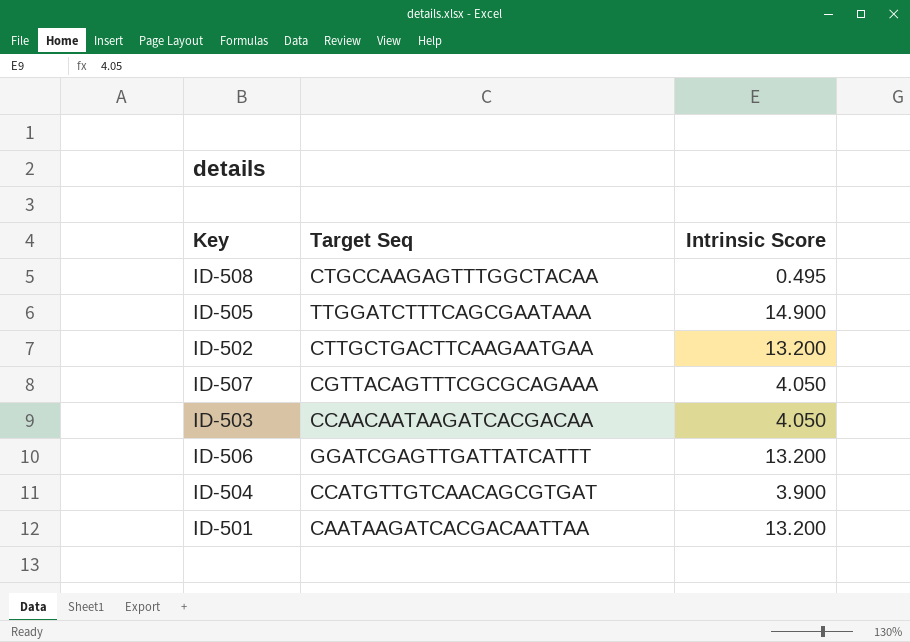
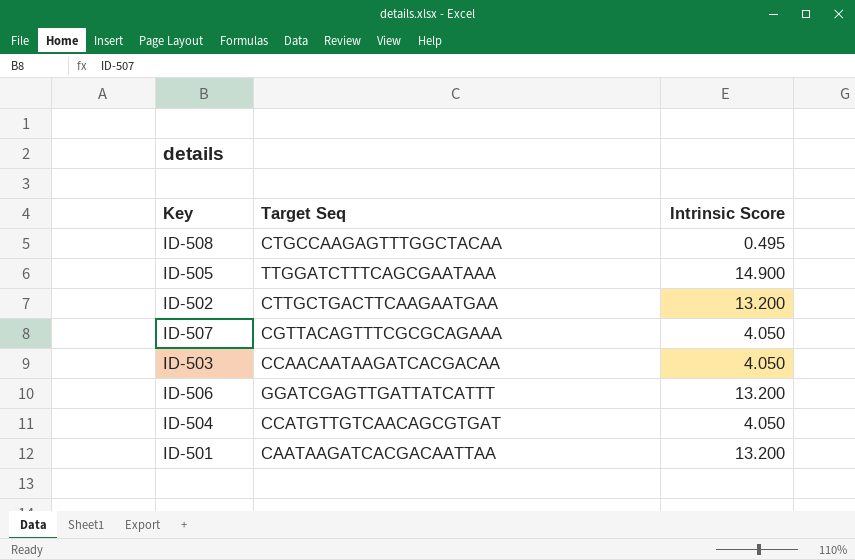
ID-504 | Intrinsic Score: 3.900 -> 4.050

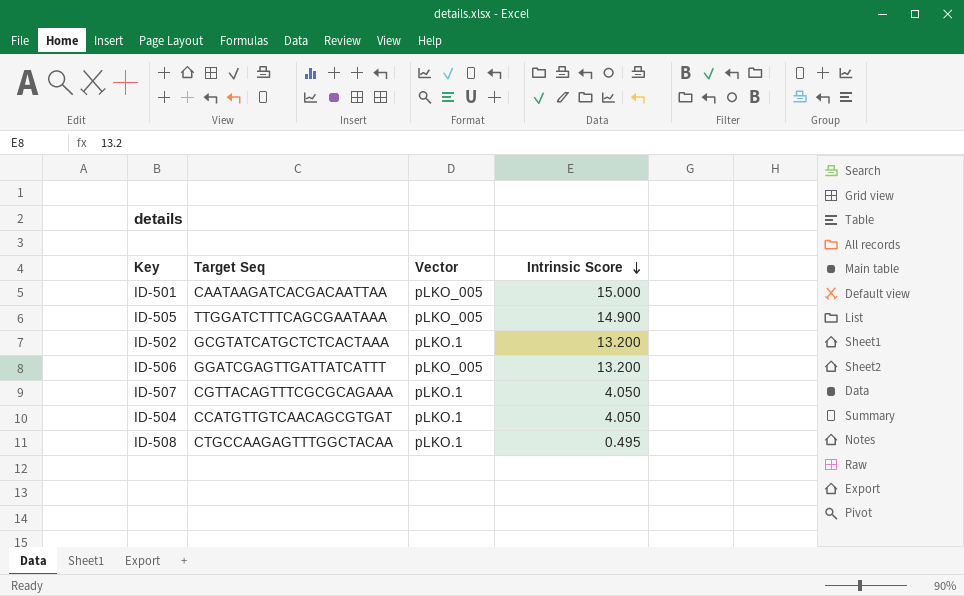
row order: none -> Intrinsic Score descending
column Vector | position: none -> 3
row ID-503: CCAACAATAAGATCACGACAA | 4.050 -> none
ID-501 | Intrinsic Score: 13.200 -> 15.000
ID-502 | Target Seq: CTTGCTGACTTCAAGAATGAA -> GCGTATCATGCTCTCACTAAA

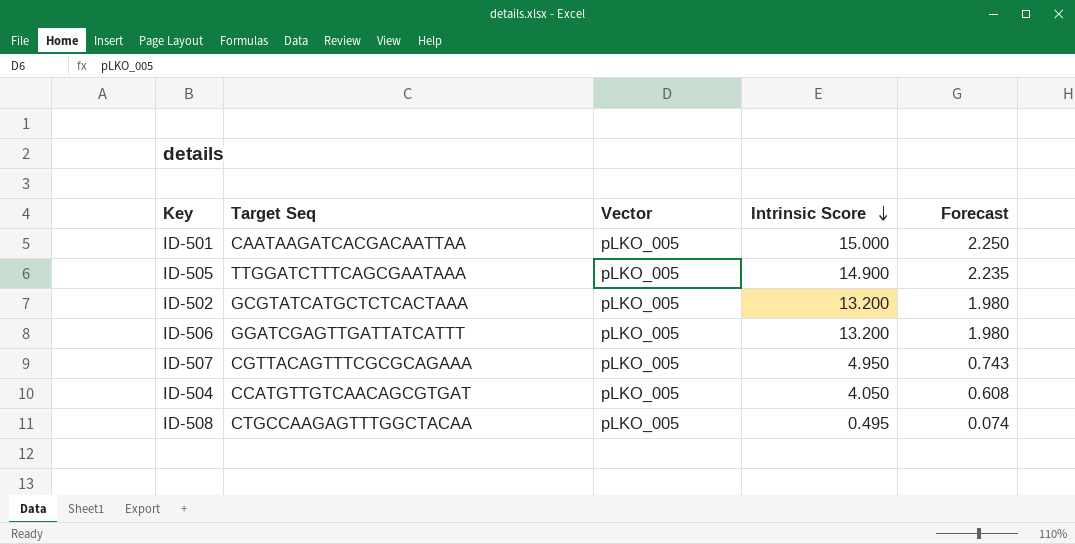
column Forecast | formula: none -> [Intrinsic Score] * 0.15
ID-502 | Vector: pLKO.1 -> pLKO_005
ID-507 | Vector: pLKO.1 -> pLKO_005
ID-507 | Intrinsic Score: 4.050 -> 4.950
ID-504 | Vector: pLKO.1 -> pLKO_005
ID-508 | Vector: pLKO.1 -> pLKO_005

